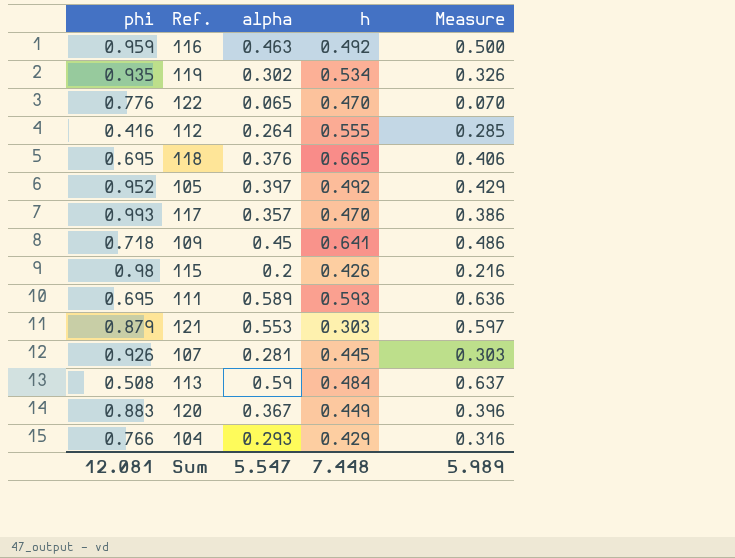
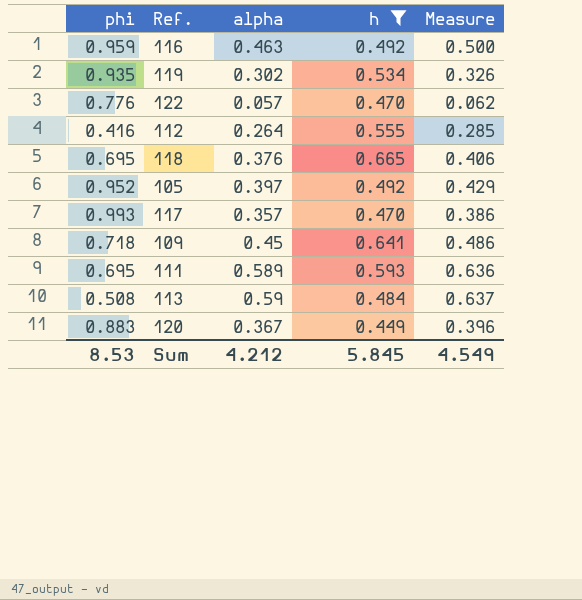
filter: none -> h >= 0.449
122 | alpha: 0.065 -> 0.057
122 | Measure: 0.070 -> 0.062
Sum | phi: 12.081 -> 8.53
Sum | alpha: 5.547 -> 4.212
Sum | h: 7.448 -> 5.845
Sum | Measure: 5.989 -> 4.549

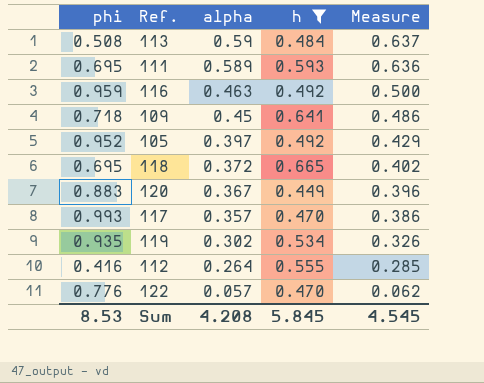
row order: none -> alpha descending
118 | alpha: 0.376 -> 0.372
118 | Measure: 0.406 -> 0.402
Sum | alpha: 4.212 -> 4.208
Sum | Measure: 4.549 -> 4.545

